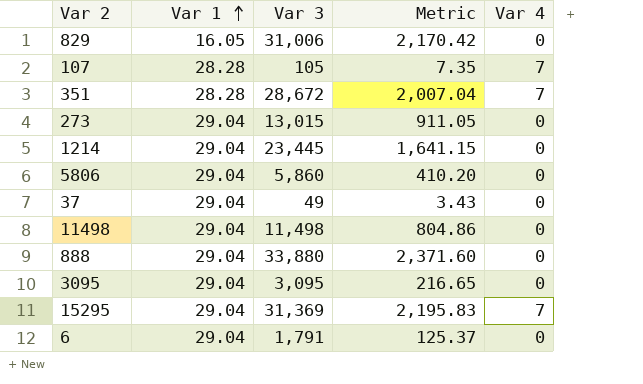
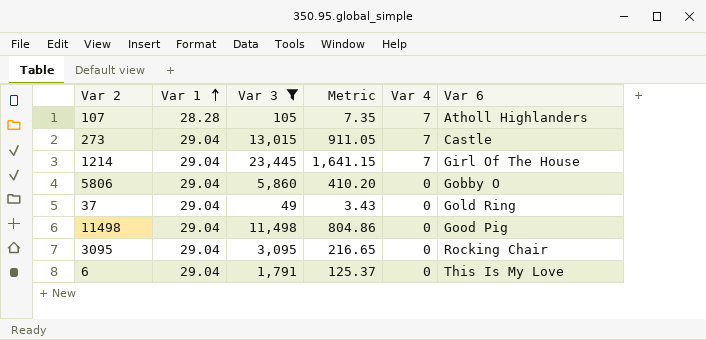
filter: none -> Var 3 <= 23,445
column Var 6 | position: none -> 6
273 | Var 4: 0 -> 7
1214 | Var 4: 0 -> 7

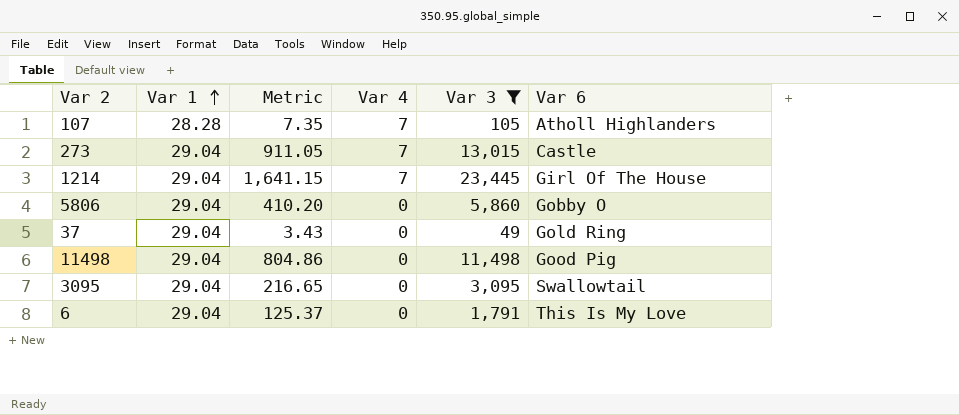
column Var 3 | position: 3 -> 5
3095 | Var 6: Rocking Chair -> Swallowtail

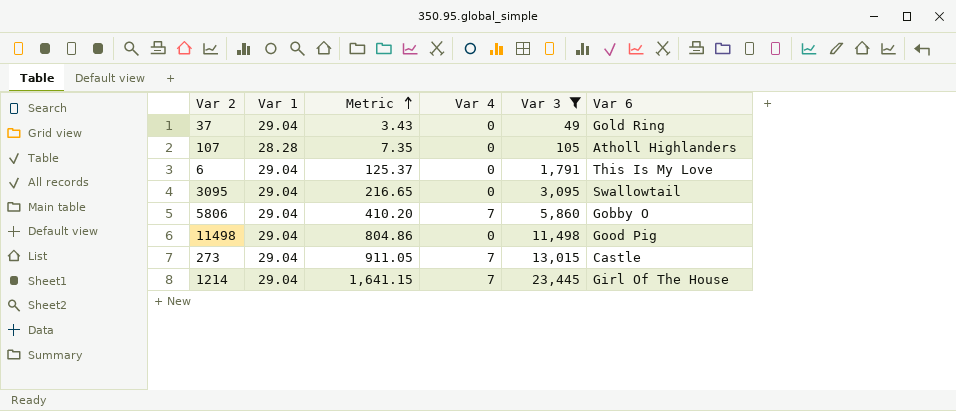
row order: Var 1 ascending -> Metric ascending
107 | Var 4: 7 -> 0
5806 | Var 4: 0 -> 7

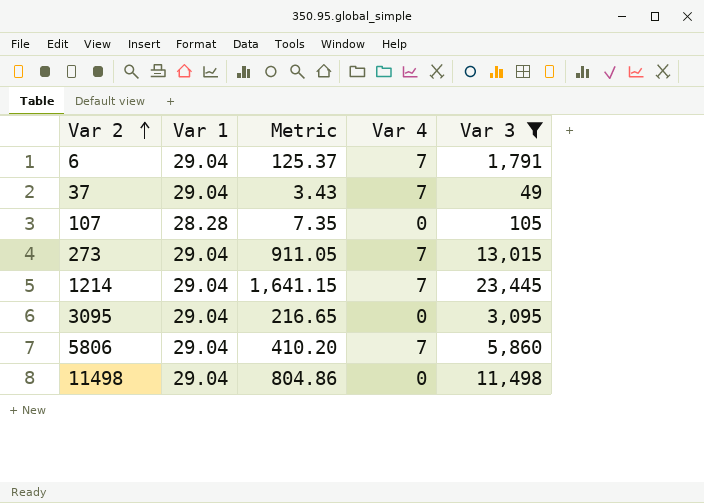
row order: Metric ascending -> Var 2 ascending
column Var 6 | position: 6 -> none
6 | Var 4: 0 -> 7
37 | Var 4: 0 -> 7

